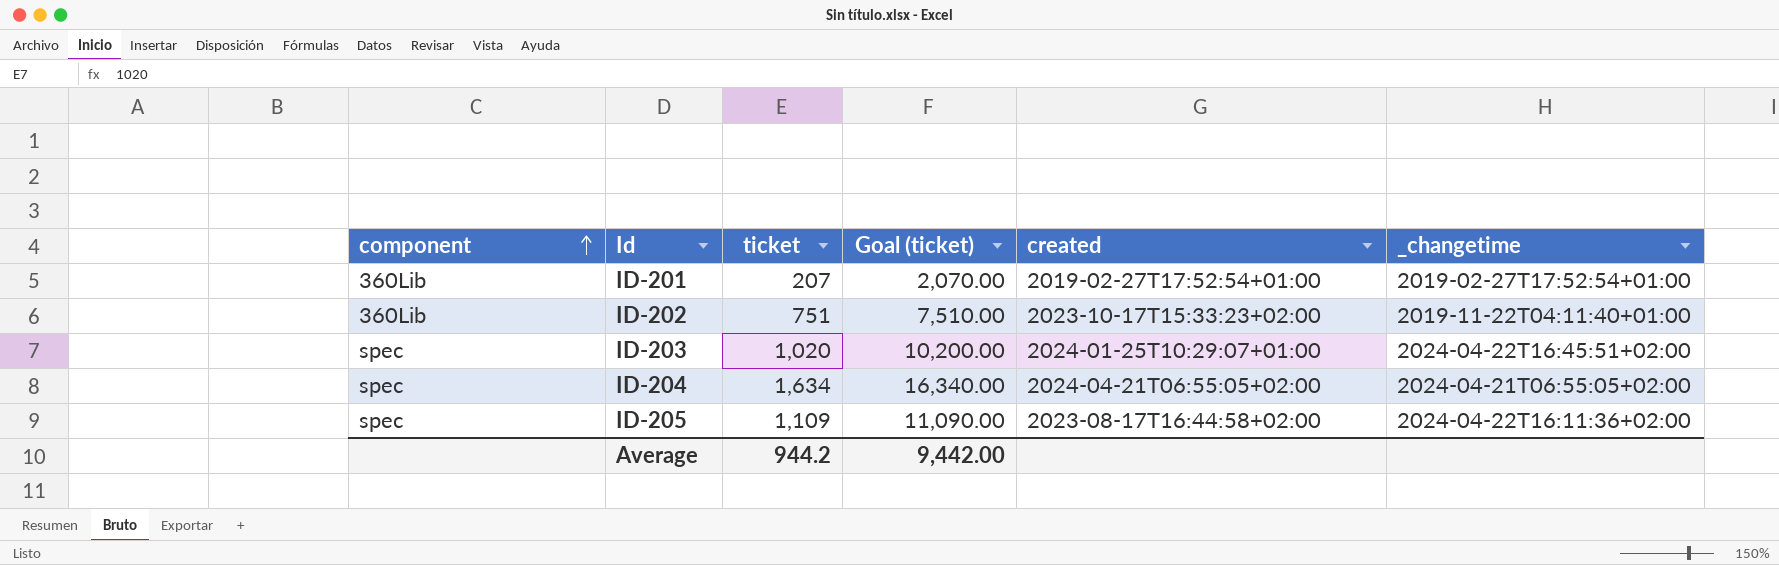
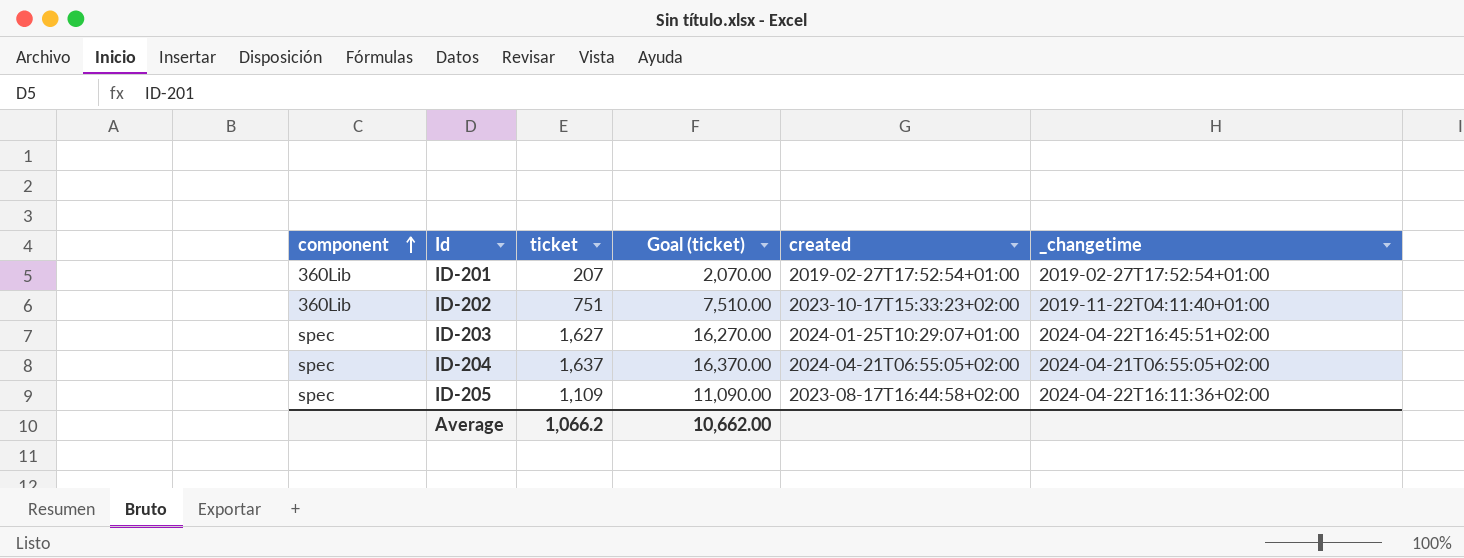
ID-203 | ticket: 1,020 -> 1,627
ID-203 | Goal (ticket): 10,200.00 -> 16,270.00
ID-204 | ticket: 1,634 -> 1,637
ID-204 | Goal (ticket): 16,340.00 -> 16,370.00
Average | ticket: 944.2 -> 1,066.2
Average | Goal (ticket): 9,442.00 -> 10,662.00

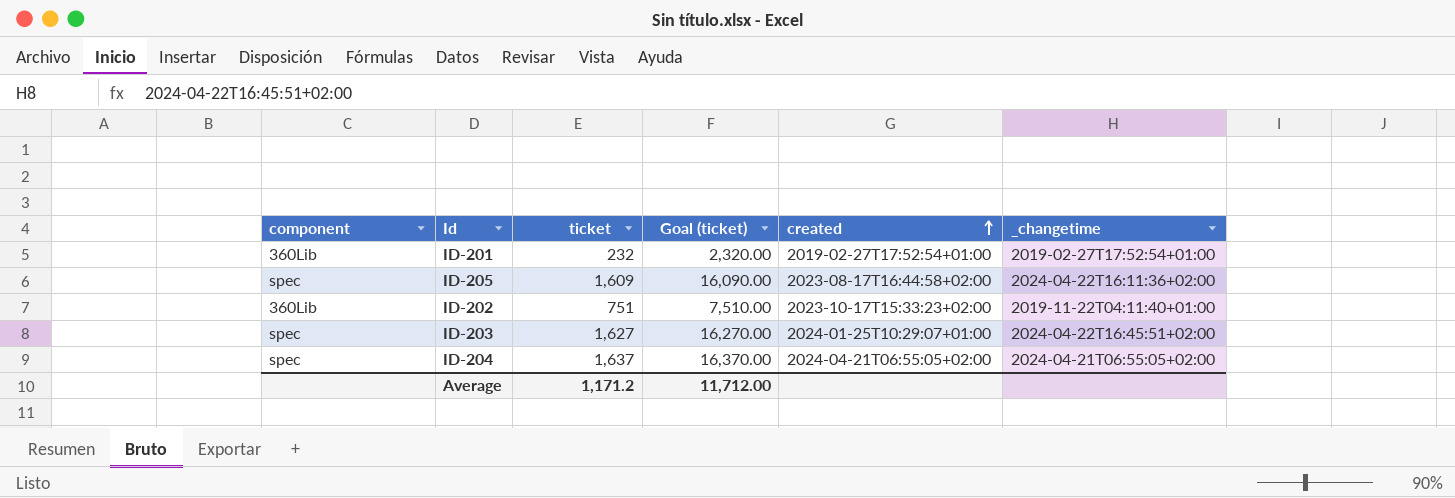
row order: component ascending -> created ascending
ID-201 | ticket: 207 -> 232
ID-201 | Goal (ticket): 2,070.00 -> 2,320.00
ID-205 | ticket: 1,109 -> 1,609
ID-205 | Goal (ticket): 11,090.00 -> 16,090.00
Average | ticket: 1,066.2 -> 1,171.2
Average | Goal (ticket): 10,662.00 -> 11,712.00

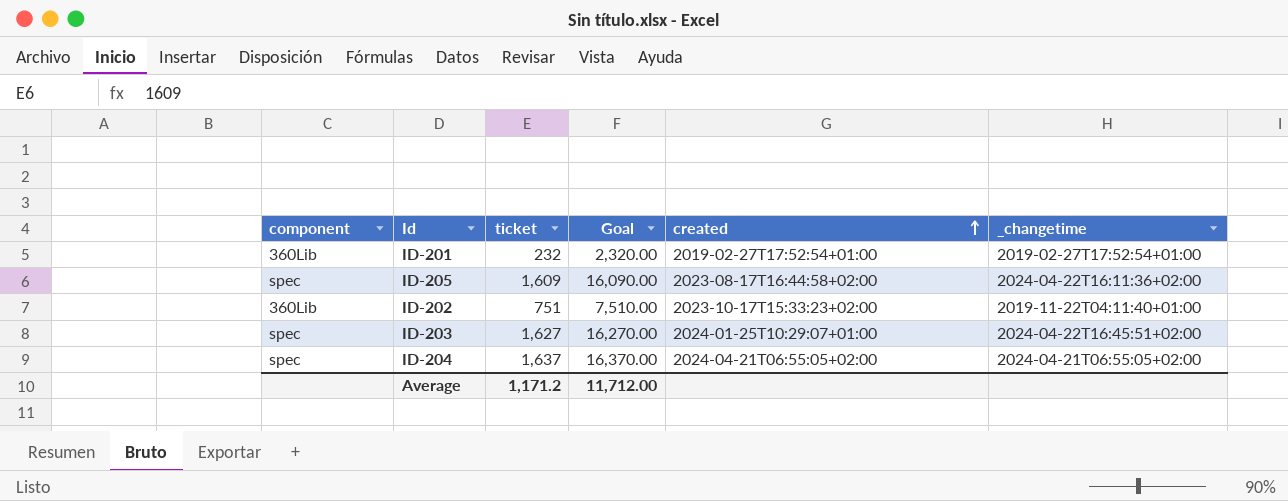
column name: Goal (ticket) -> Goal

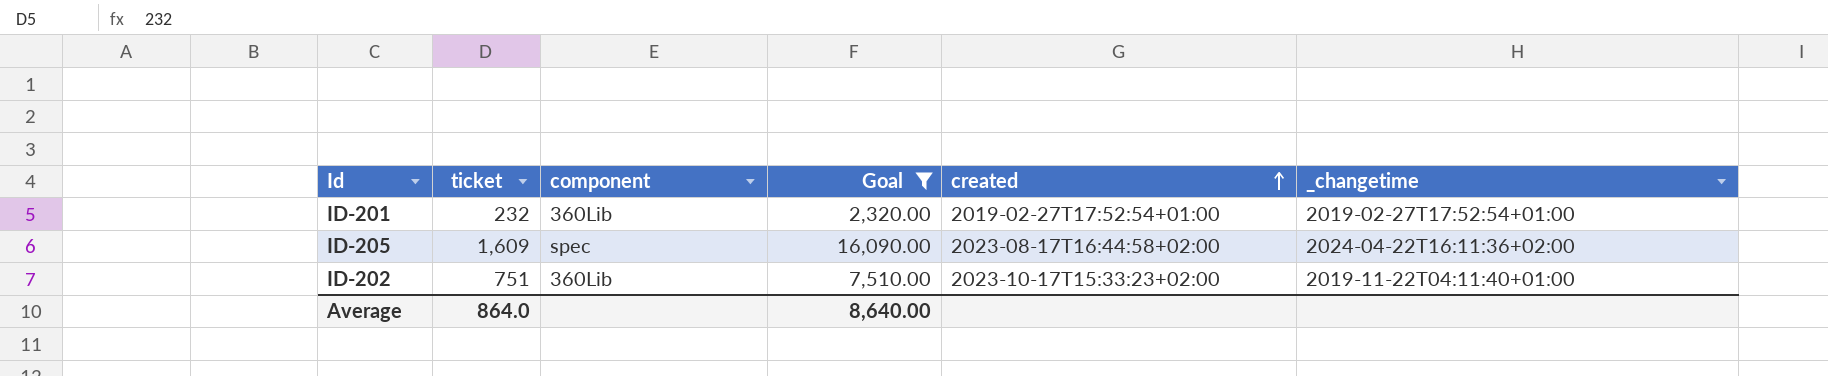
filter: none -> Goal <= 16,090.00
column component | position: 1 -> 3
Average | ticket: 1,171.2 -> 864.0
Average | Goal: 11,712.00 -> 8,640.00

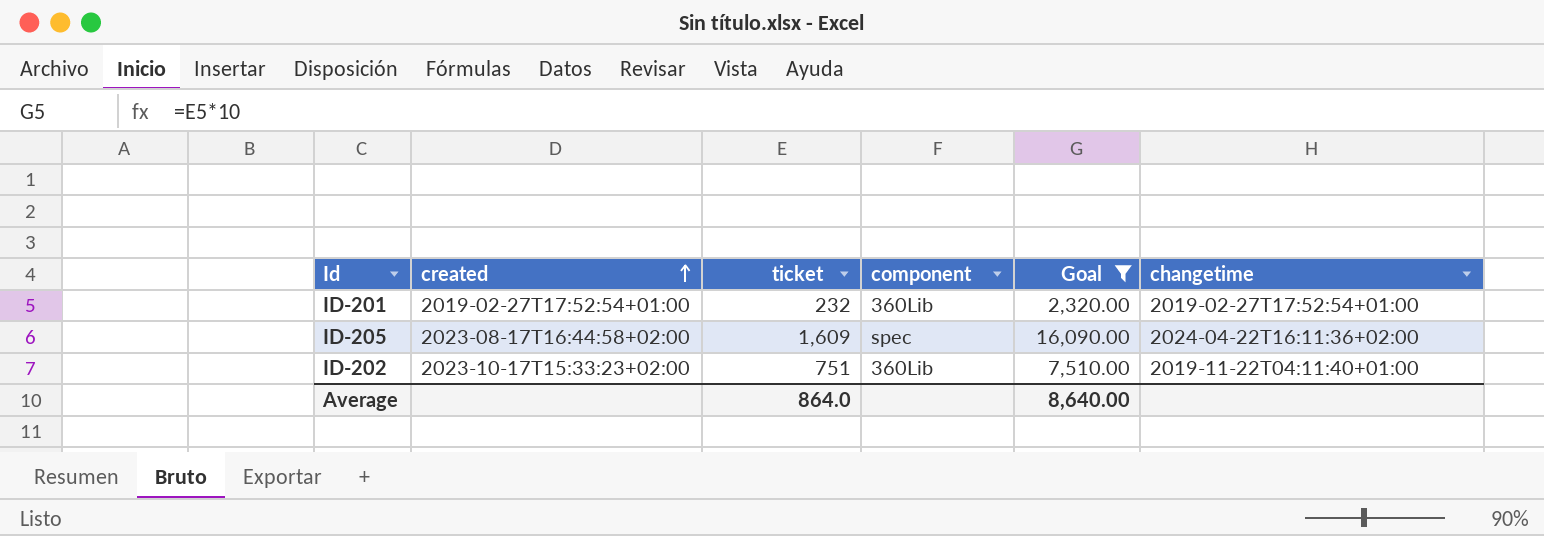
column created | position: 5 -> 2
column name: _changetime -> changetime

